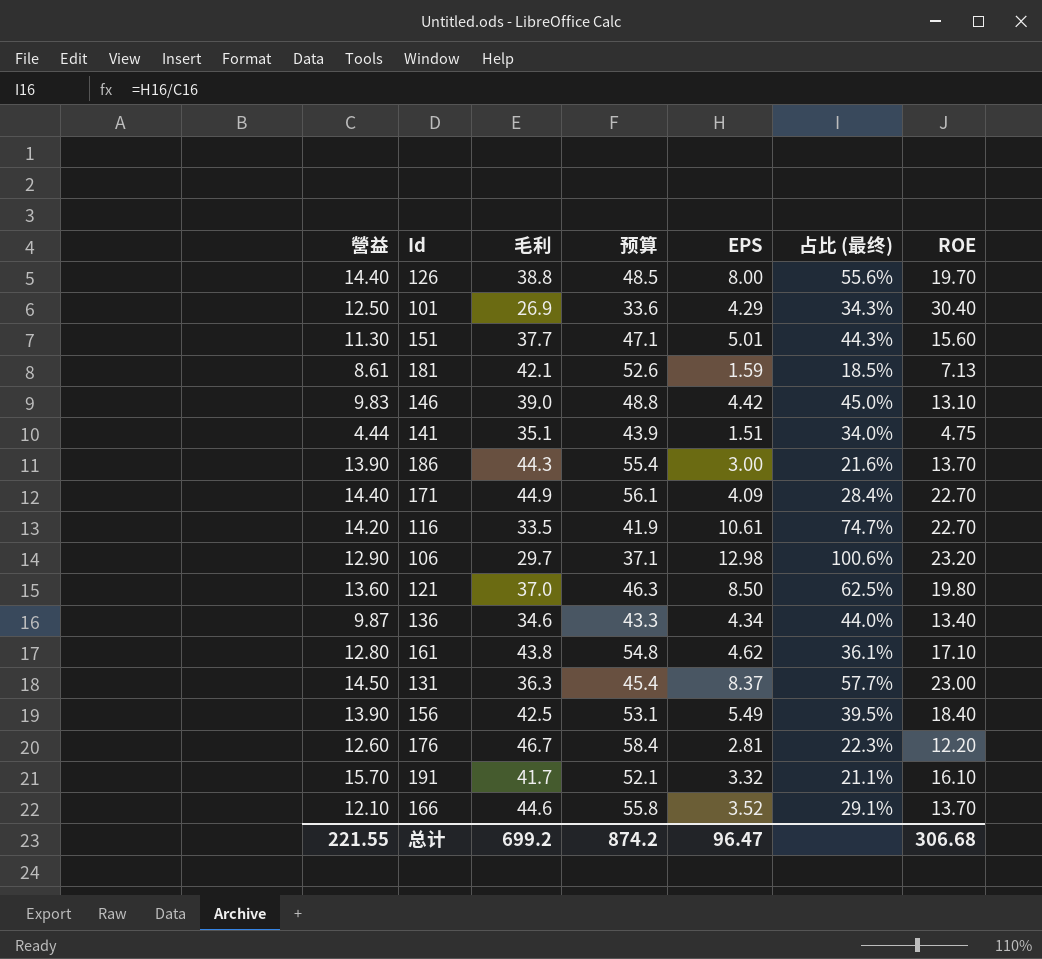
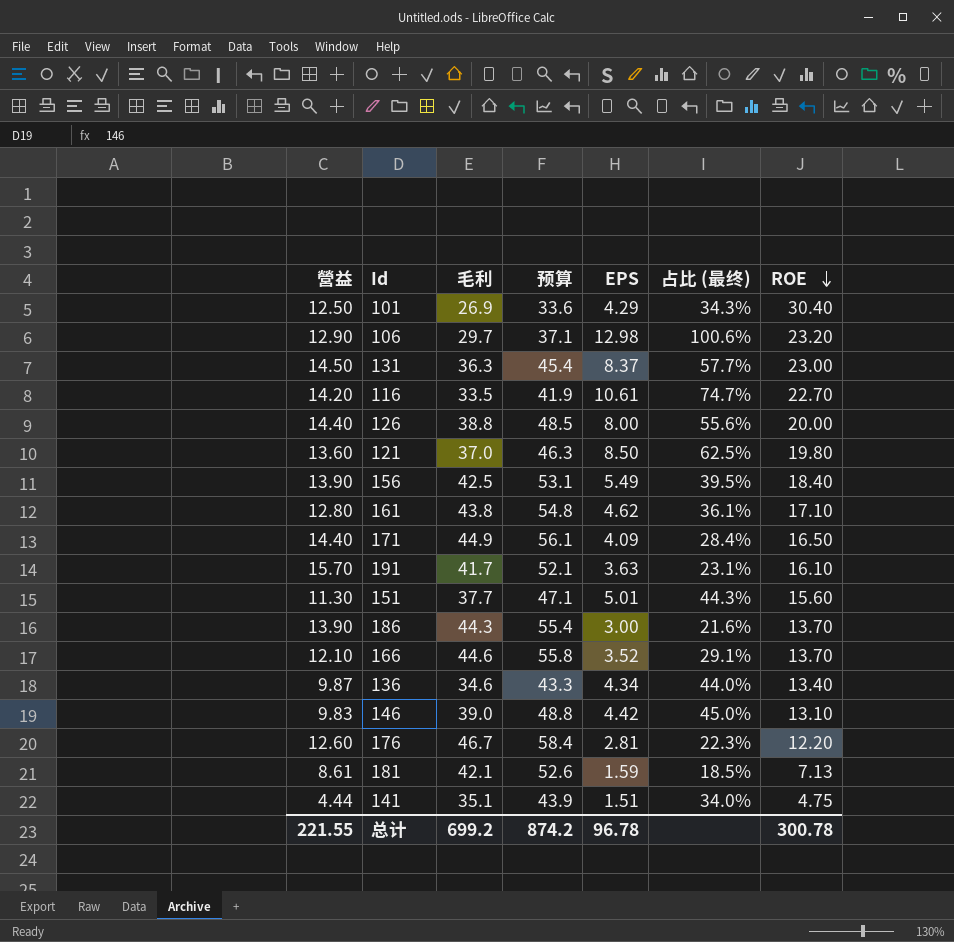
row order: none -> ROE descending
126 | ROE: 19.70 -> 20.00
171 | ROE: 22.70 -> 16.50
191 | EPS: 3.32 -> 3.63
191 | 占比 (最终): 21.1% -> 23.1%
总计 | EPS: 96.47 -> 96.78
总计 | ROE: 306.68 -> 300.78

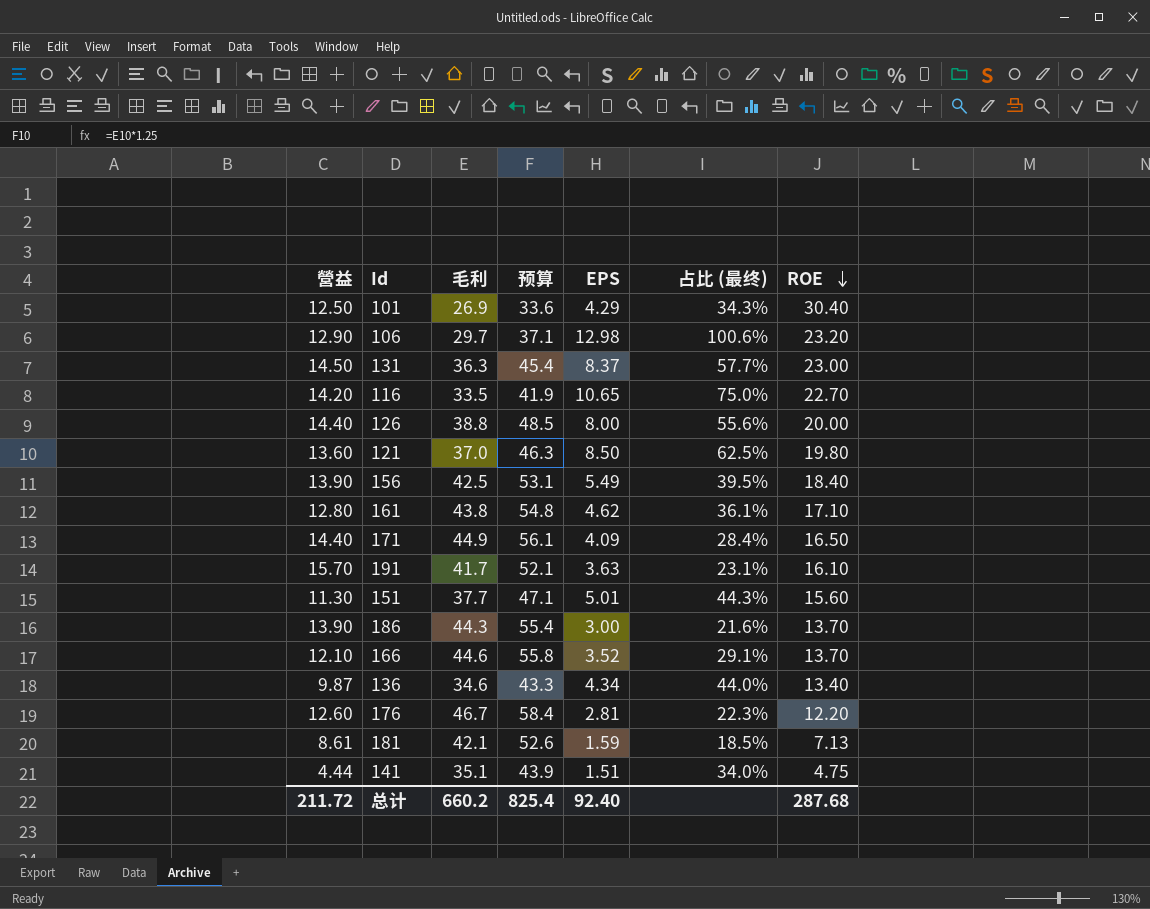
row 146: 9.83 | 39.0 | 48.8 | 4.42 | 45.0% | 13.10 -> none
116 | EPS: 10.61 -> 10.65
116 | 占比 (最终): 74.7% -> 75.0%
总计 | 營益: 221.55 -> 211.72
总计 | 毛利: 699.2 -> 660.2
总计 | 预算: 874.2 -> 825.4
总计 | EPS: 96.78 -> 92.40
总计 | ROE: 300.78 -> 287.68

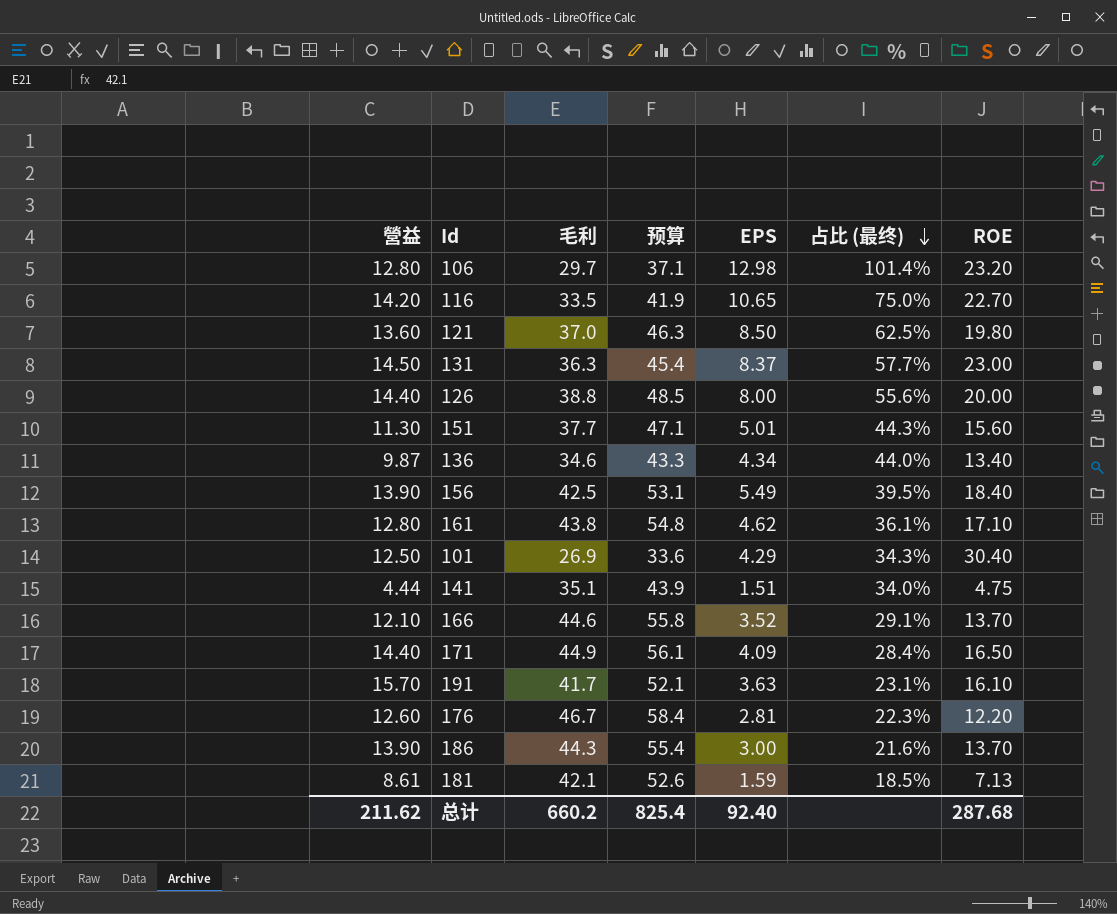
row order: ROE descending -> 占比 (最终) descending
106 | 營益: 12.90 -> 12.80
106 | 占比 (最终): 100.6% -> 101.4%
总计 | 營益: 211.72 -> 211.62

